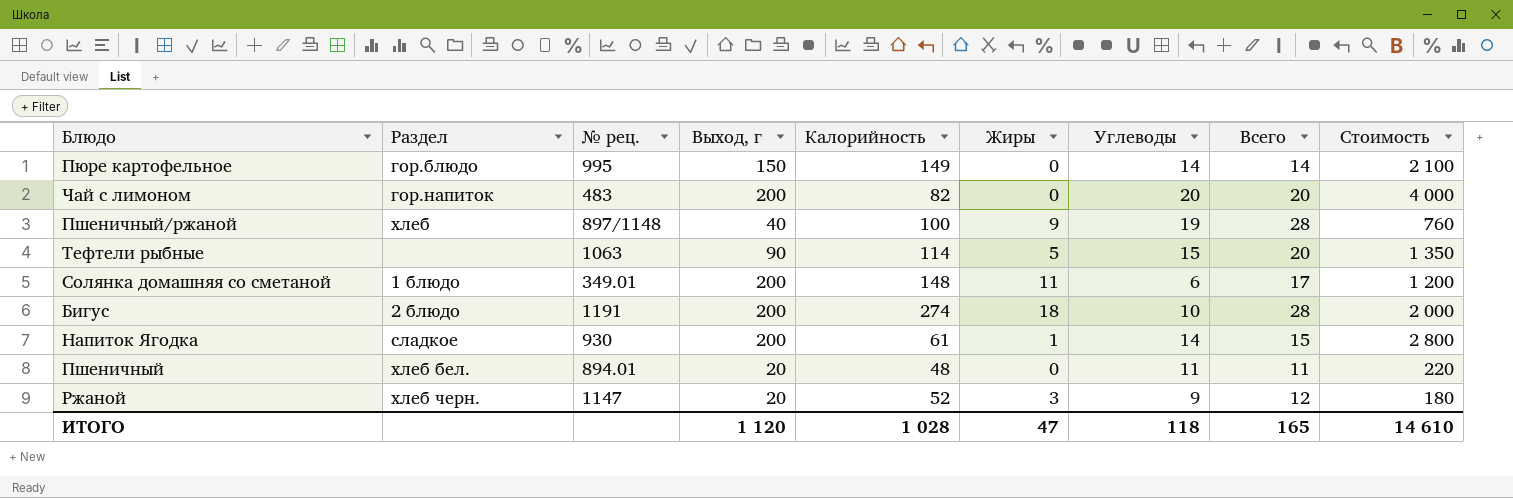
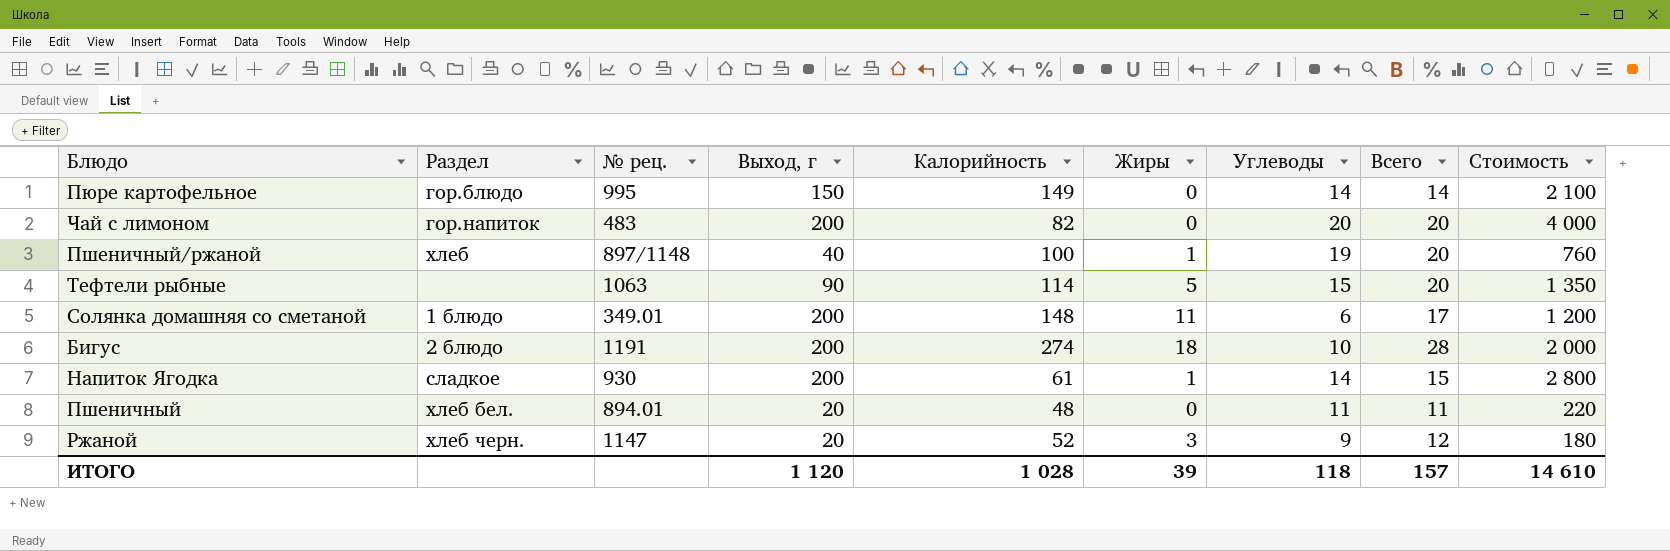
Пшеничный/ржаной | Жиры: 9 -> 1
Пшеничный/ржаной | Всего: 28 -> 20
ИТОГО | Жиры: 47 -> 39
ИТОГО | Всего: 165 -> 157

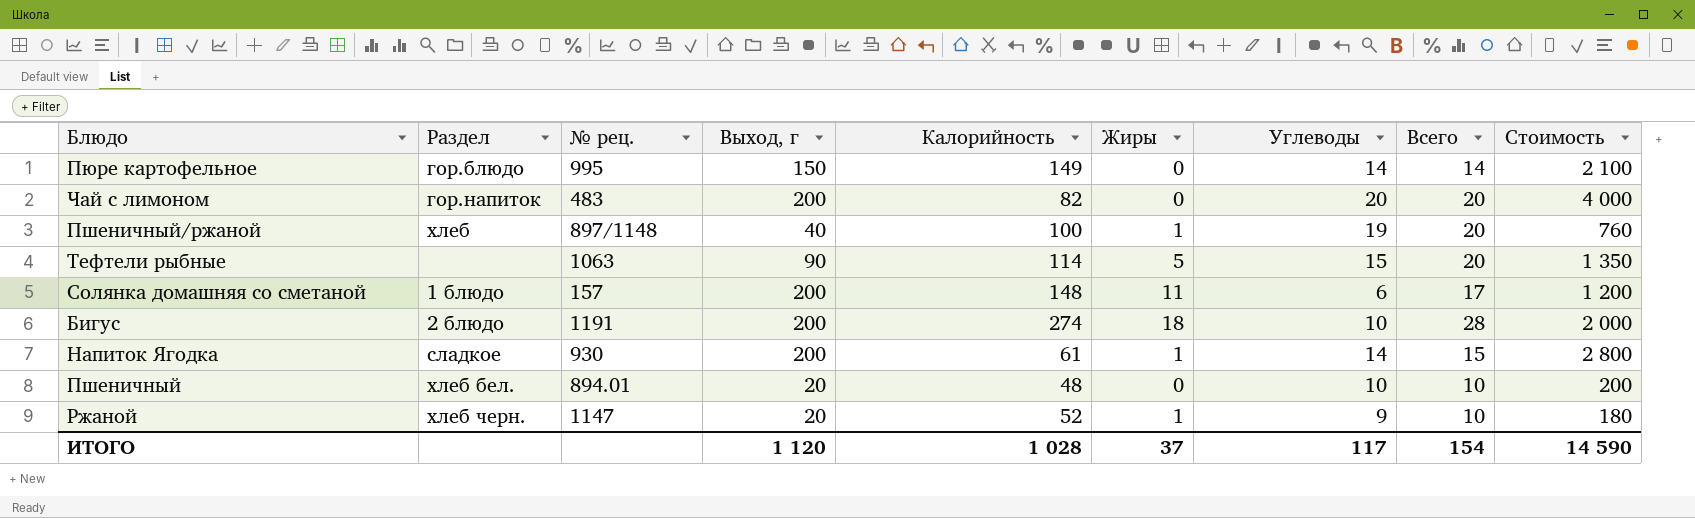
Солянка домашняя со сметаной | № рец.: 349.01 -> 157
Пшеничный | Углеводы: 11 -> 10
Пшеничный | Всего: 11 -> 10
Пшеничный | Стоимость: 220 -> 200
Ржаной | Жиры: 3 -> 1
Ржаной | Всего: 12 -> 10
ИТОГО | Жиры: 39 -> 37
ИТОГО | Углеводы: 118 -> 117
ИТОГО | Всего: 157 -> 154
ИТОГО | Стоимость: 14 610 -> 14 590

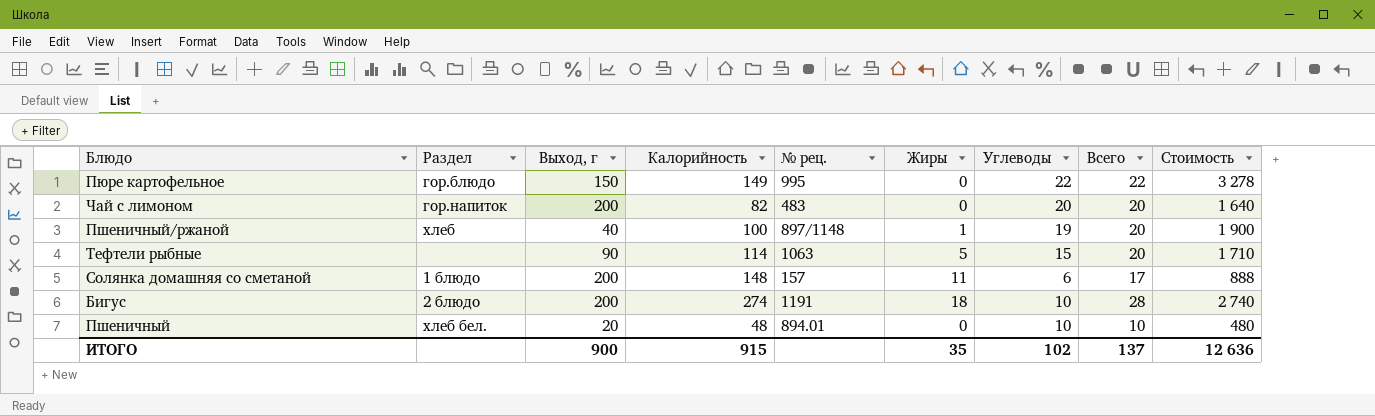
column № рец. | position: 3 -> 5
column Стоимость | formula: [Выход, г] * [Углеводы] -> [Калорийность] * [Углеводы]
row Напиток Ягодка: сладкое | 930 | 200 | 61 | 1 | 14 | 15 | 2 800 -> none
row Ржаной: хлеб черн. | 1147 | 20 | 52 | 1 | 9 | 10 | 180 -> none
Пюре картофельное | Углеводы: 14 -> 22
Пюре картофельное | Всего: 14 -> 22
ИТОГО | Выход, г: 1 120 -> 900
ИТОГО | Калорийность: 1 028 -> 915
ИТОГО | Жиры: 37 -> 35
ИТОГО | Углеводы: 117 -> 102
ИТОГО | Всего: 154 -> 137
ИТОГО | Стоимость: 14 590 -> 12 636

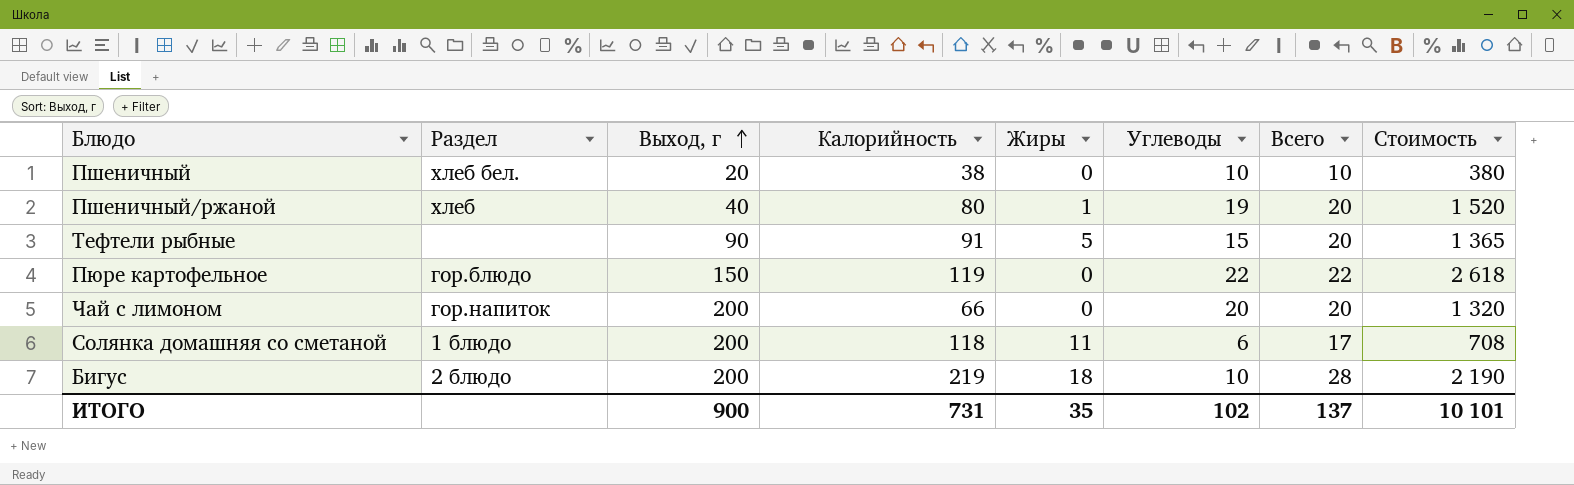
row order: none -> Выход, г ascending
column № рец. | position: 5 -> none
Пшеничный | Калорийность: 48 -> 38
Пшеничный | Стоимость: 480 -> 380
Пшеничный/ржаной | Калорийность: 100 -> 80
Пшеничный/ржаной | Стоимость: 1 900 -> 1 520
Тефтели рыбные | Калорийность: 114 -> 91
Тефтели рыбные | Стоимость: 1 710 -> 1 365
Пюре картофельное | Калорийность: 149 -> 119
Пюре картофельное | Стоимость: 3 278 -> 2 618
Чай с лимоном | Калорийность: 82 -> 66
Чай с лимоном | Стоимость: 1 640 -> 1 320
Солянка домашняя со сметаной | Калорийность: 148 -> 118
Солянка домашняя со сметаной | Стоимость: 888 -> 708
Бигус | Калорийность: 274 -> 219
Бигус | Стоимость: 2 740 -> 2 190
ИТОГО | Калорийность: 915 -> 731
ИТОГО | Стоимость: 12 636 -> 10 101

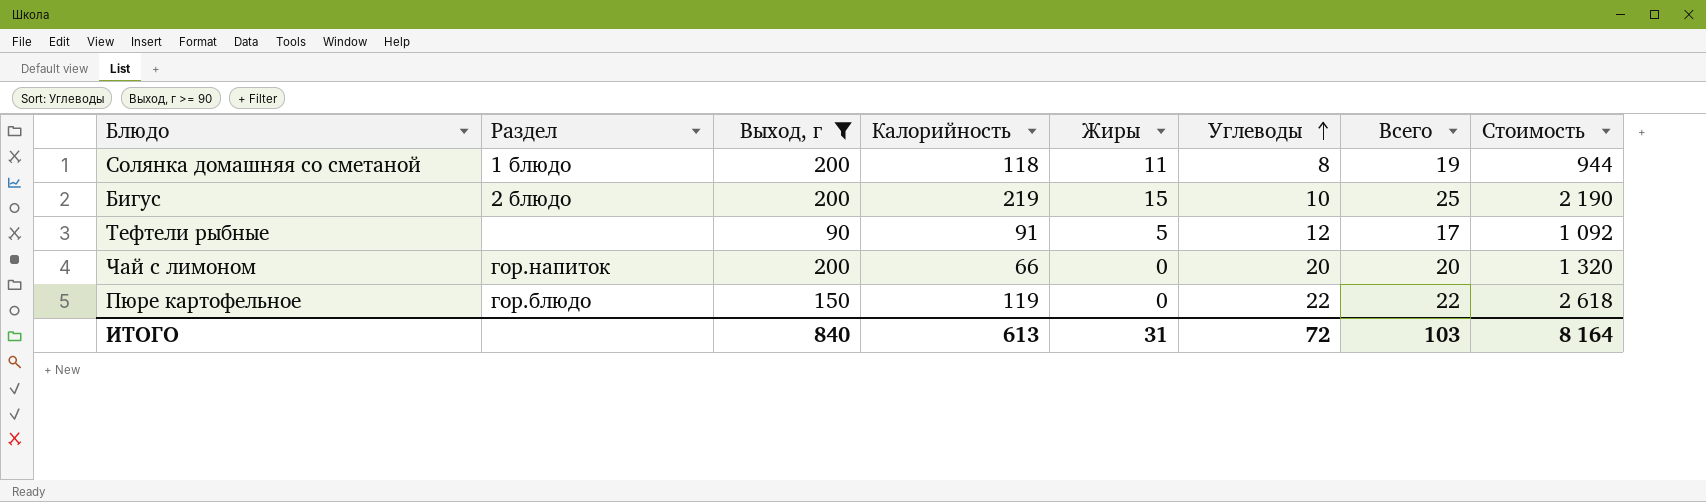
filter: none -> Выход, г >= 90
row order: Выход, г ascending -> Углеводы ascending
Солянка домашняя со сметаной | Углеводы: 6 -> 8
Солянка домашняя со сметаной | Всего: 17 -> 19
Солянка домашняя со сметаной | Стоимость: 708 -> 944
Бигус | Жиры: 18 -> 15
Бигус | Всего: 28 -> 25
Тефтели рыбные | Углеводы: 15 -> 12
Тефтели рыбные | Всего: 20 -> 17
Тефтели рыбные | Стоимость: 1 365 -> 1 092
ИТОГО | Выход, г: 900 -> 840
ИТОГО | Калорийность: 731 -> 613
ИТОГО | Жиры: 35 -> 31
ИТОГО | Углеводы: 102 -> 72
ИТОГО | Всего: 137 -> 103
ИТОГО | Стоимость: 10 101 -> 8 164

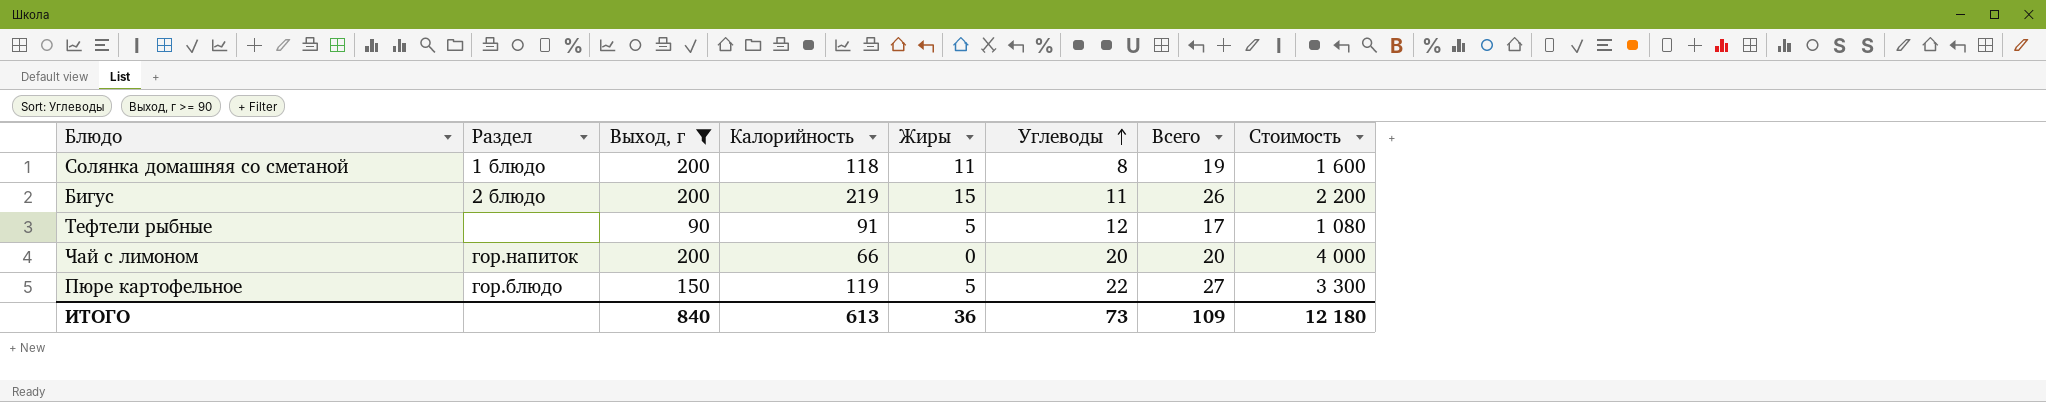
column Стоимость | formula: [Калорийность] * [Углеводы] -> [Выход, г] * [Углеводы]
Бигус | Углеводы: 10 -> 11
Бигус | Всего: 25 -> 26
Пюре картофельное | Жиры: 0 -> 5
Пюре картофельное | Всего: 22 -> 27
ИТОГО | Жиры: 31 -> 36
ИТОГО | Углеводы: 72 -> 73
ИТОГО | Всего: 103 -> 109
ИТОГО | Стоимость: 8 164 -> 12 180

